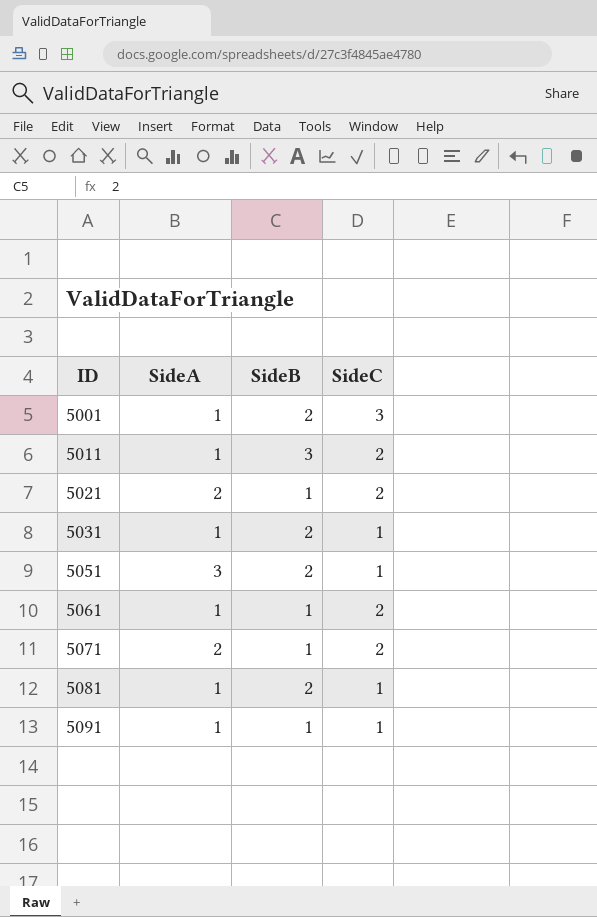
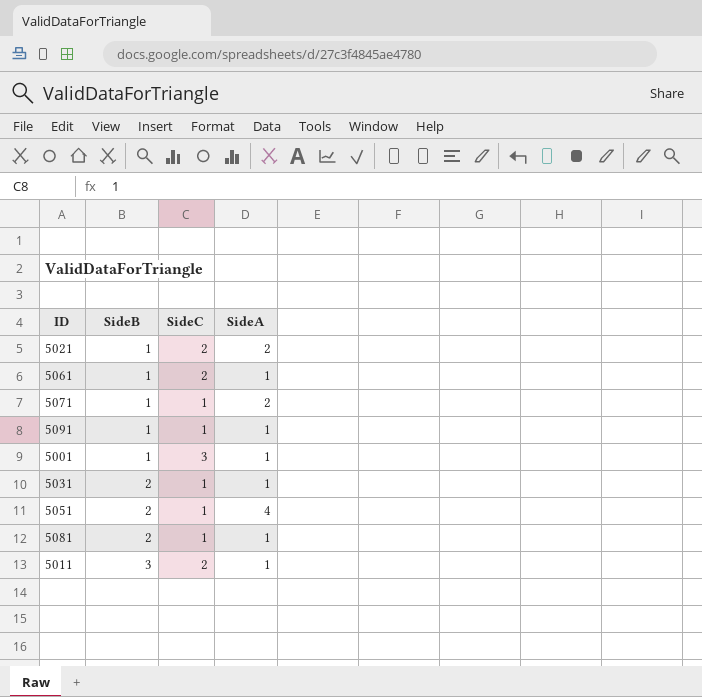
row order: ID ascending -> SideB ascending
column SideA | position: 2 -> 4
5071 | SideC: 2 -> 1
5001 | SideB: 2 -> 1
5051 | SideA: 3 -> 4

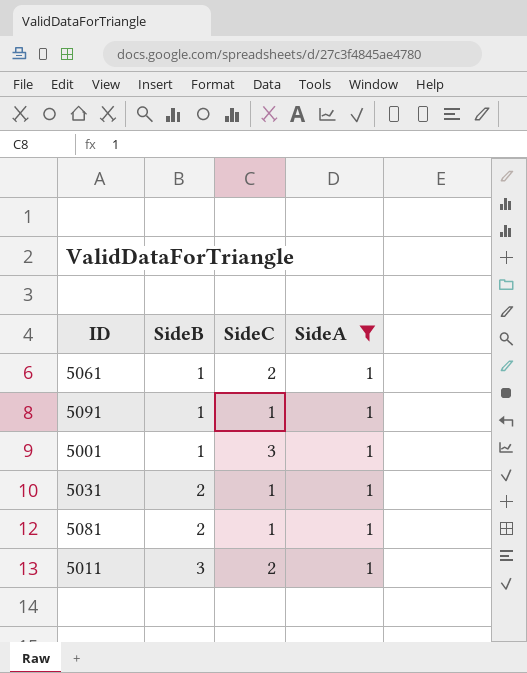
filter: none -> SideA = 1

